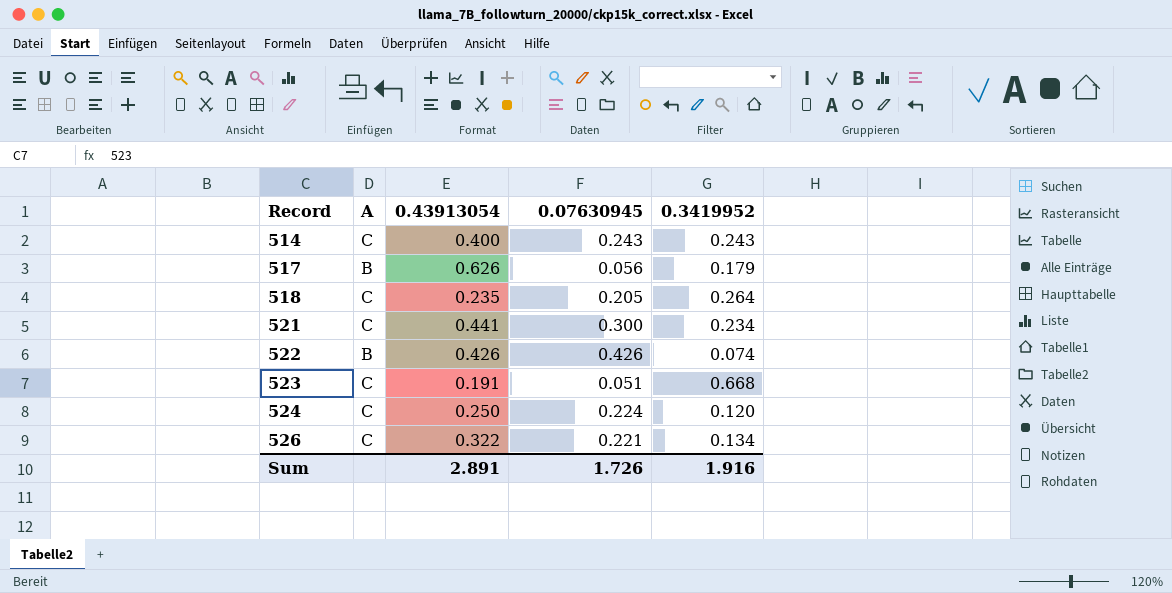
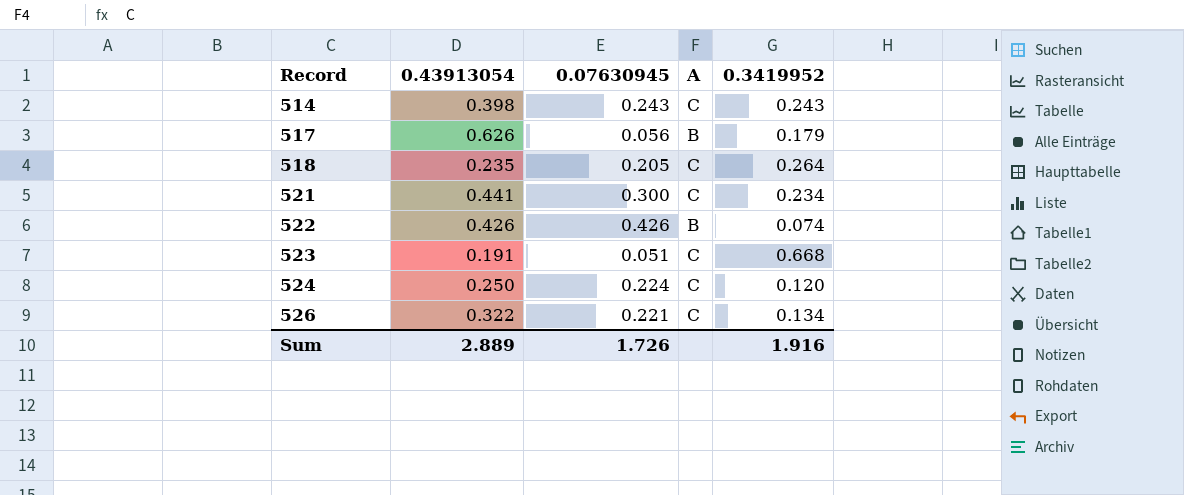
column A | position: 2 -> 4
514 | 0.43913054: 0.400 -> 0.398
Sum | 0.43913054: 2.891 -> 2.889

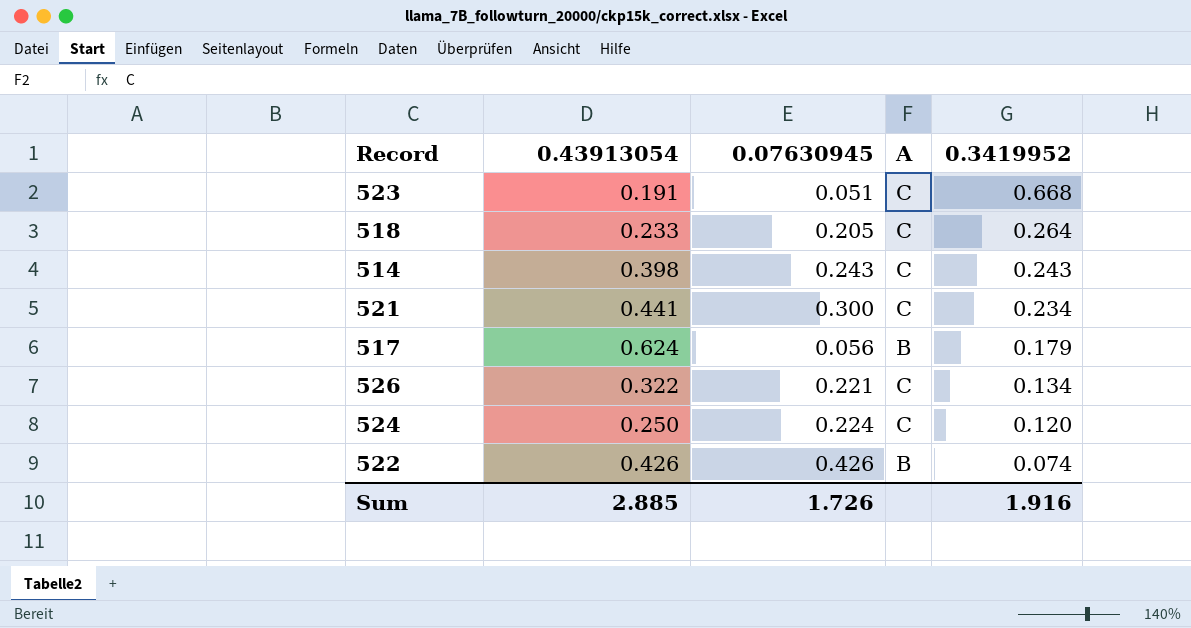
row order: Record ascending -> 0.3419952 descending
518 | 0.43913054: 0.235 -> 0.233
517 | 0.43913054: 0.626 -> 0.624
Sum | 0.43913054: 2.889 -> 2.885

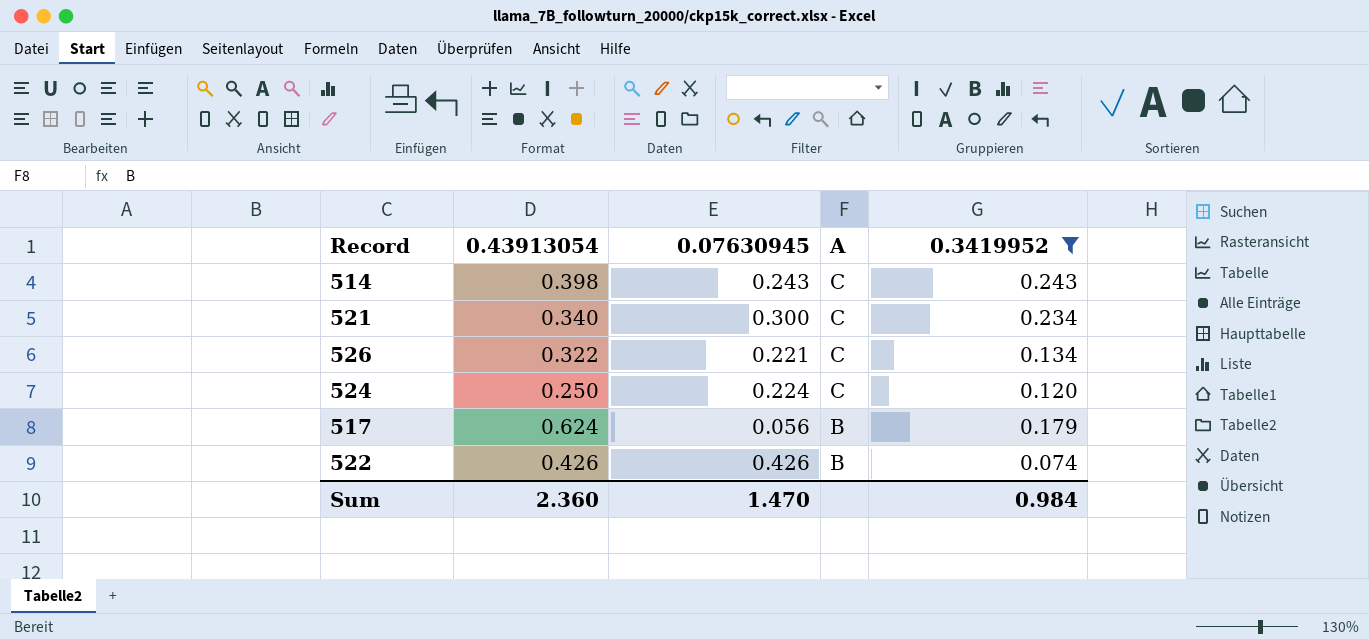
filter: none -> 0.3419952 <= 0.243
row order: 0.3419952 descending -> A descending
521 | 0.43913054: 0.441 -> 0.340
Sum | 0.43913054: 2.885 -> 2.360
Sum | 0.07630945: 1.726 -> 1.470
Sum | 0.3419952: 1.916 -> 0.984

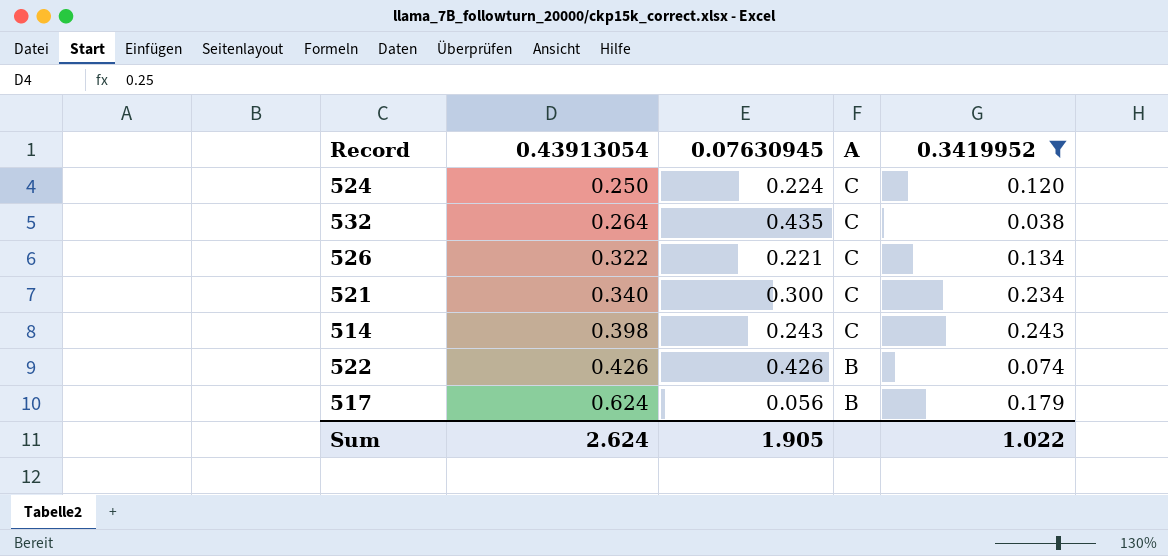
row order: A descending -> 0.43913054 ascending
row 532: none -> 0.264 | 0.435 | C | 0.038
Sum | 0.43913054: 2.360 -> 2.624
Sum | 0.07630945: 1.470 -> 1.905
Sum | 0.3419952: 0.984 -> 1.022

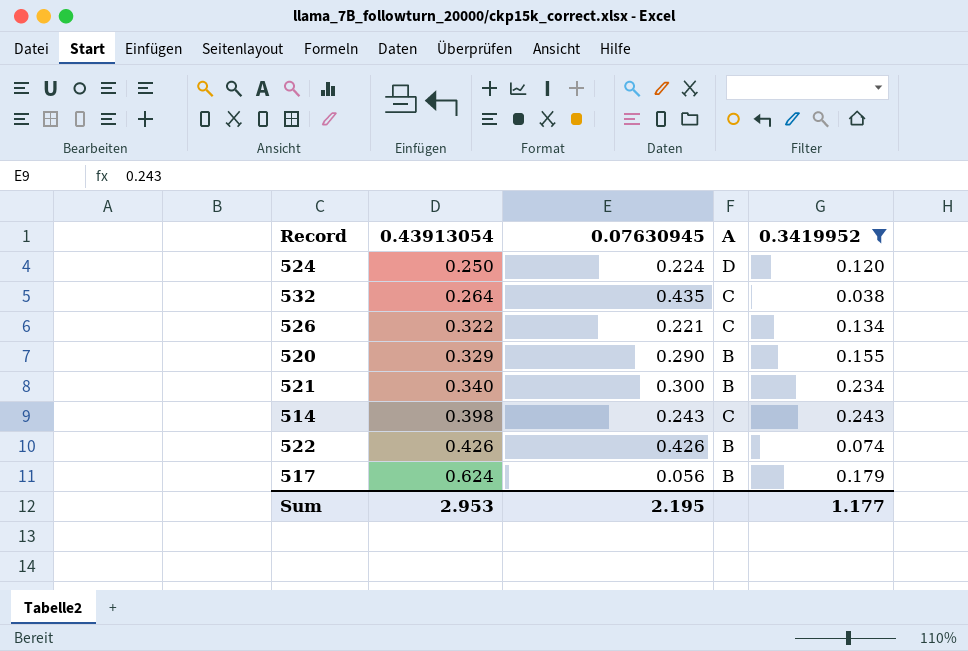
524 | A: C -> D
row 520: none -> 0.329 | 0.290 | B | 0.155
521 | A: C -> B
Sum | 0.43913054: 2.624 -> 2.953
Sum | 0.07630945: 1.905 -> 2.195
Sum | 0.3419952: 1.022 -> 1.177

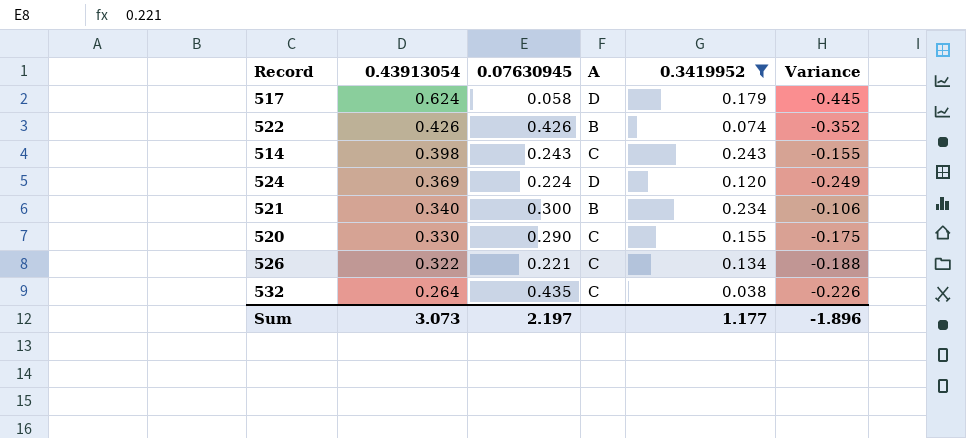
row order: 0.43913054 ascending -> 0.43913054 descending
column Variance | formula: none -> [0.3419952] - [0.43913054]
517 | 0.07630945: 0.056 -> 0.058
517 | A: B -> D
524 | 0.43913054: 0.250 -> 0.369
520 | 0.43913054: 0.329 -> 0.330
520 | A: B -> C
Sum | 0.43913054: 2.953 -> 3.073
Sum | 0.07630945: 2.195 -> 2.197

